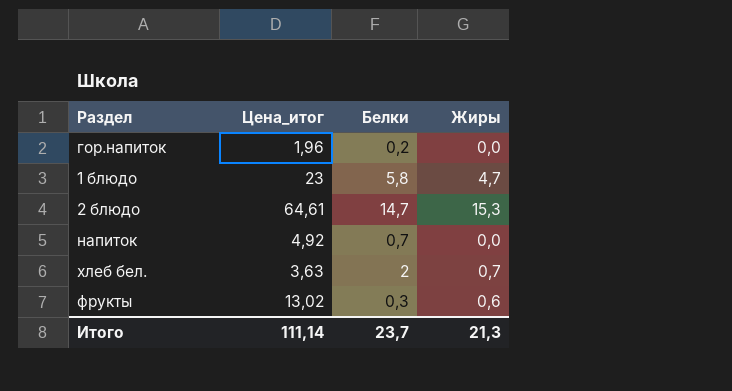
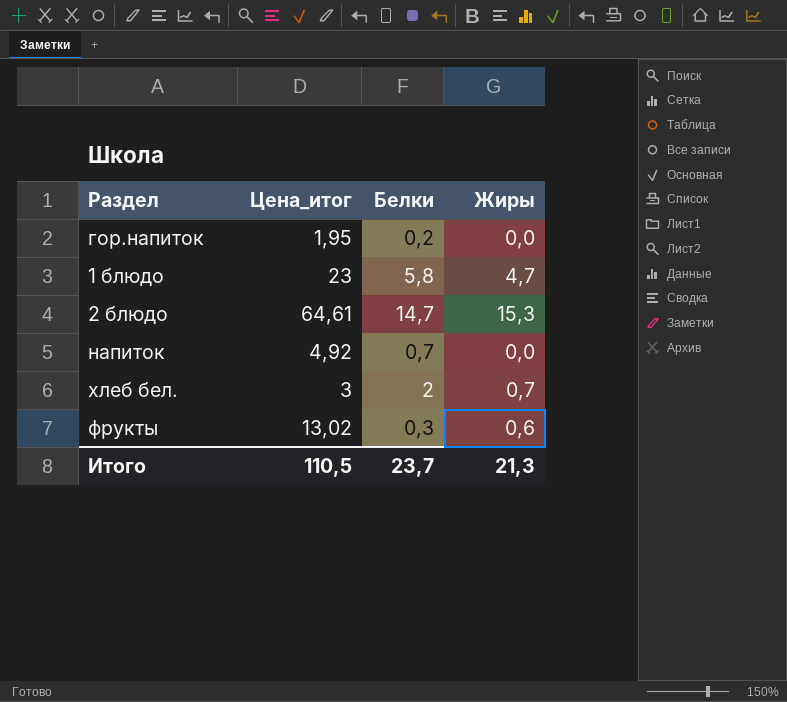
гор.напиток | Цена_итог: 1,96 -> 1,95
хлеб бел. | Цена_итог: 3,63 -> 3
Итого | Цена_итог: 111,14 -> 110,5

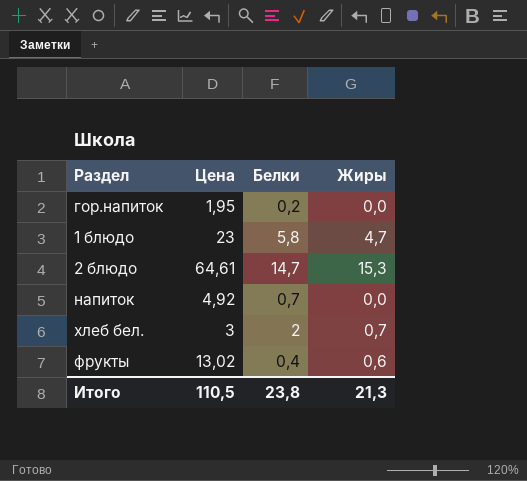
column name: Цена_итог -> Цена
фрукты | Белки: 0,3 -> 0,4
Итого | Белки: 23,7 -> 23,8

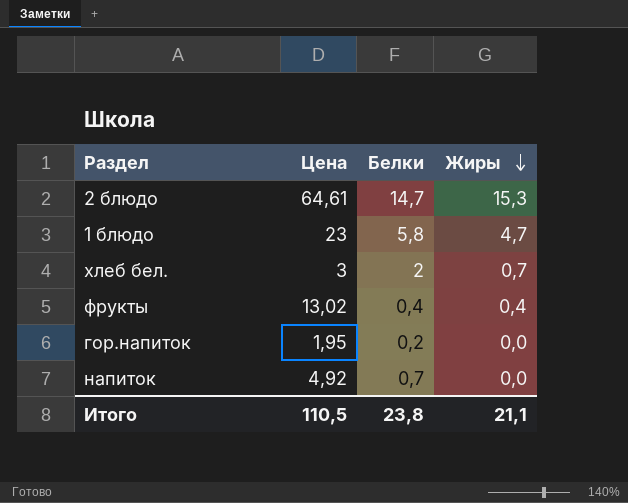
row order: none -> Жиры descending
фрукты | Жиры: 0,6 -> 0,4
Итого | Жиры: 21,3 -> 21,1

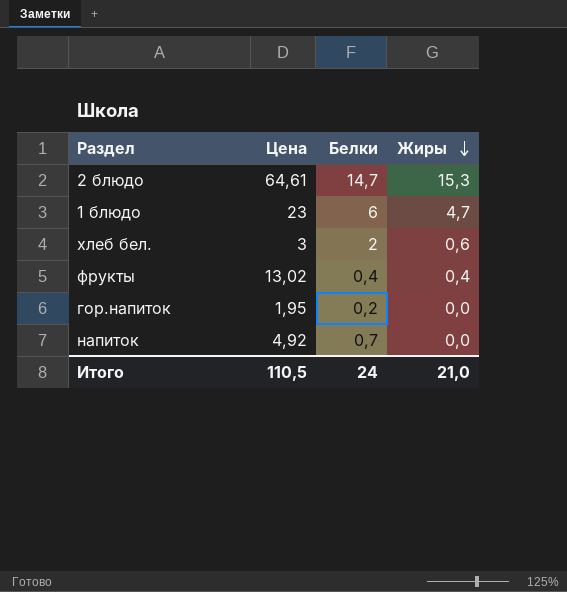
1 блюдо | Белки: 5,8 -> 6
хлеб бел. | Жиры: 0,7 -> 0,6
Итого | Белки: 23,8 -> 24
Итого | Жиры: 21,1 -> 21,0

